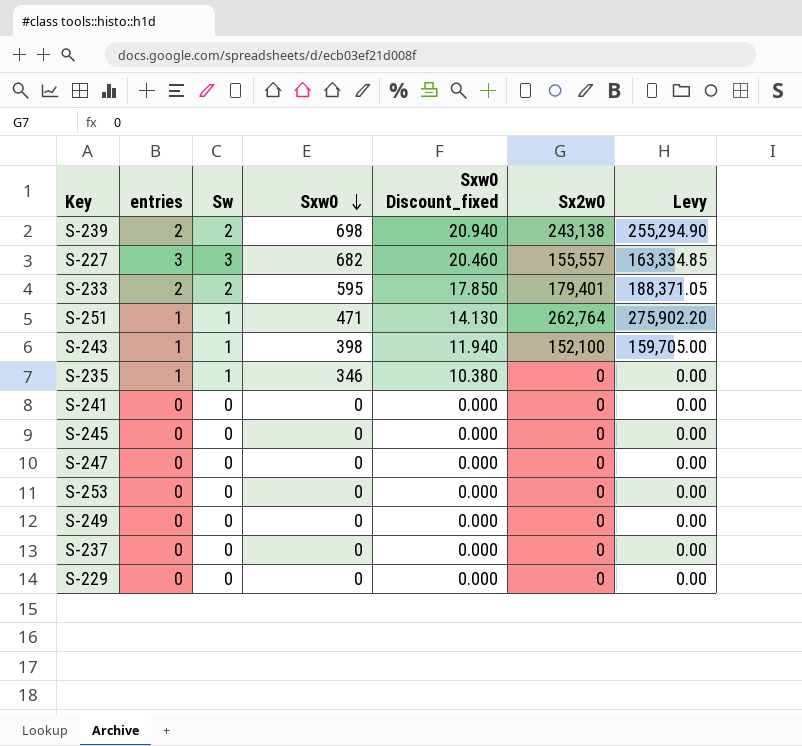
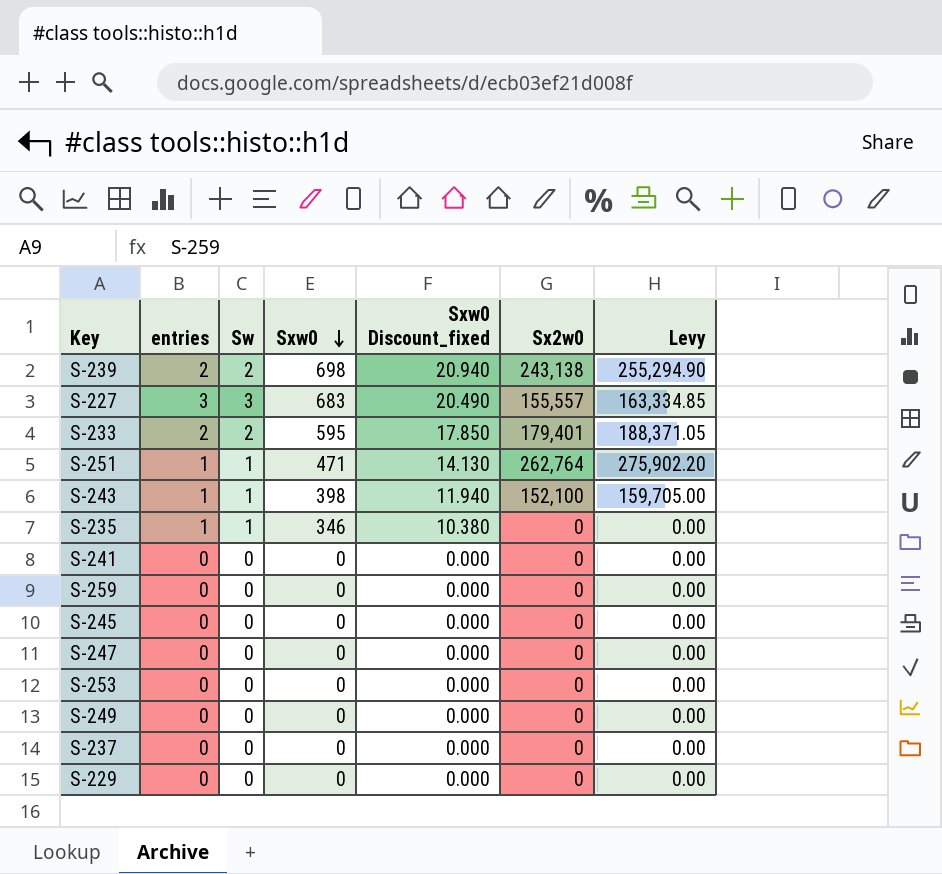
S-227 | Sxw0: 682 -> 683
S-227 | Sxw0 Discount_fixed: 20.460 -> 20.490
row S-259: none -> 0 | 0 | 0 | 0.000 | 0 | 0.00

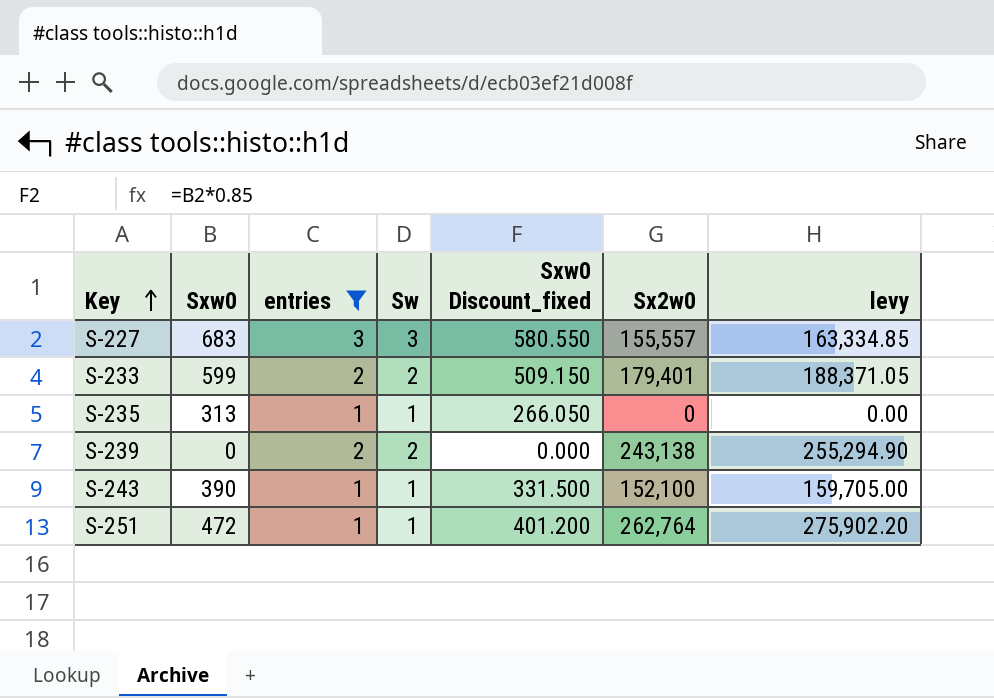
filter: none -> entries != 0
row order: Sxw0 descending -> Key ascending
column Sxw0 | position: 4 -> 2
column Sxw0 Discount_fixed | formula: [Sxw0] * 0.03 -> [Sxw0] * 0.85
column name: Levy -> levy
S-233 | Sxw0: 595 -> 599
S-235 | Sxw0: 346 -> 313
S-239 | Sxw0: 698 -> 0
S-243 | Sxw0: 398 -> 390
S-251 | Sxw0: 471 -> 472

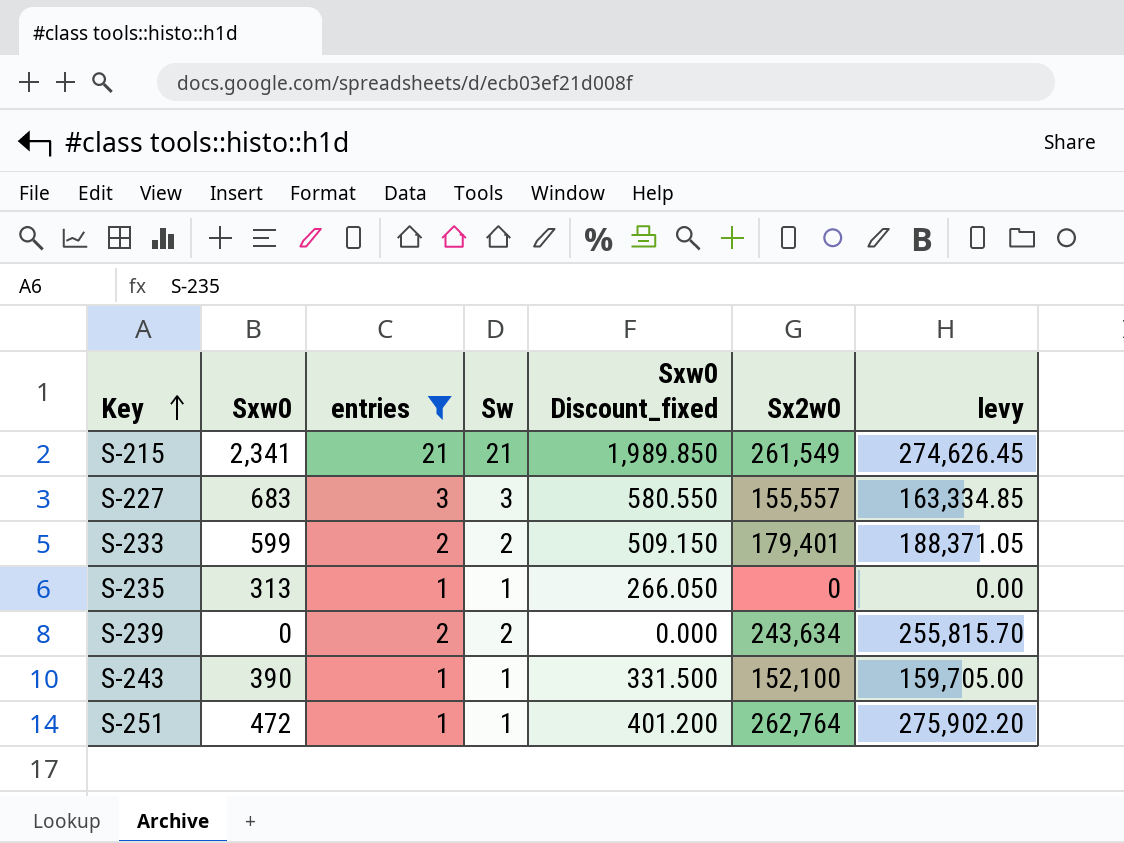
row S-215: none -> 2,341 | 21 | 21 | 1,989.850 | 261,549 | 274,626.45
S-239 | Sx2w0: 243,138 -> 243,634
S-239 | levy: 255,294.90 -> 255,815.70

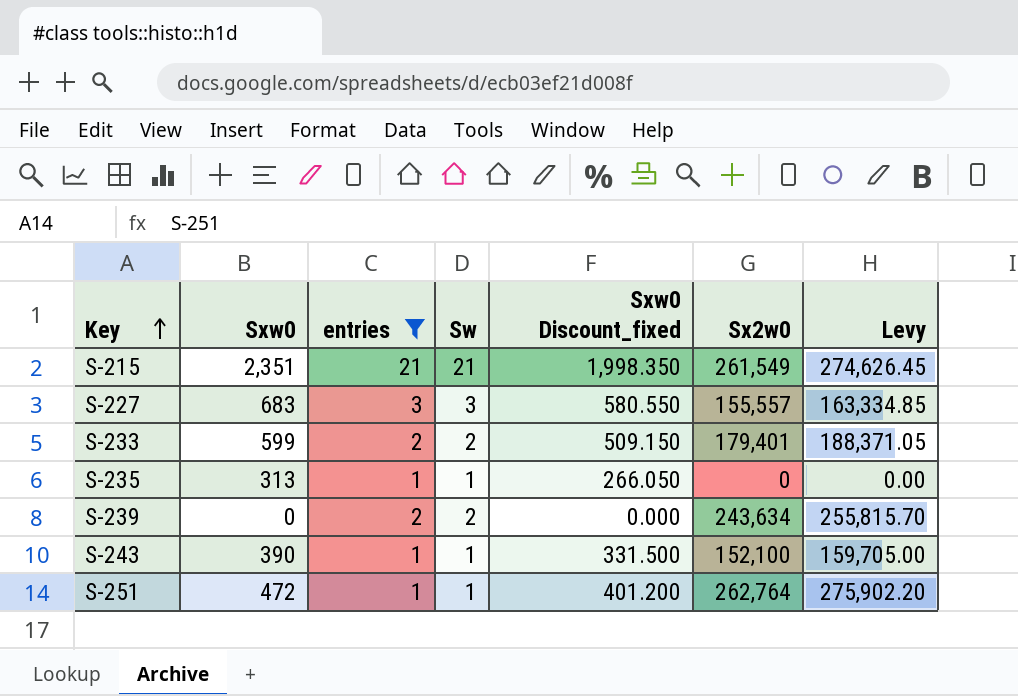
column name: levy -> Levy
S-215 | Sxw0: 2,341 -> 2,351
S-215 | Sxw0 Discount_fixed: 1,989.850 -> 1,998.350

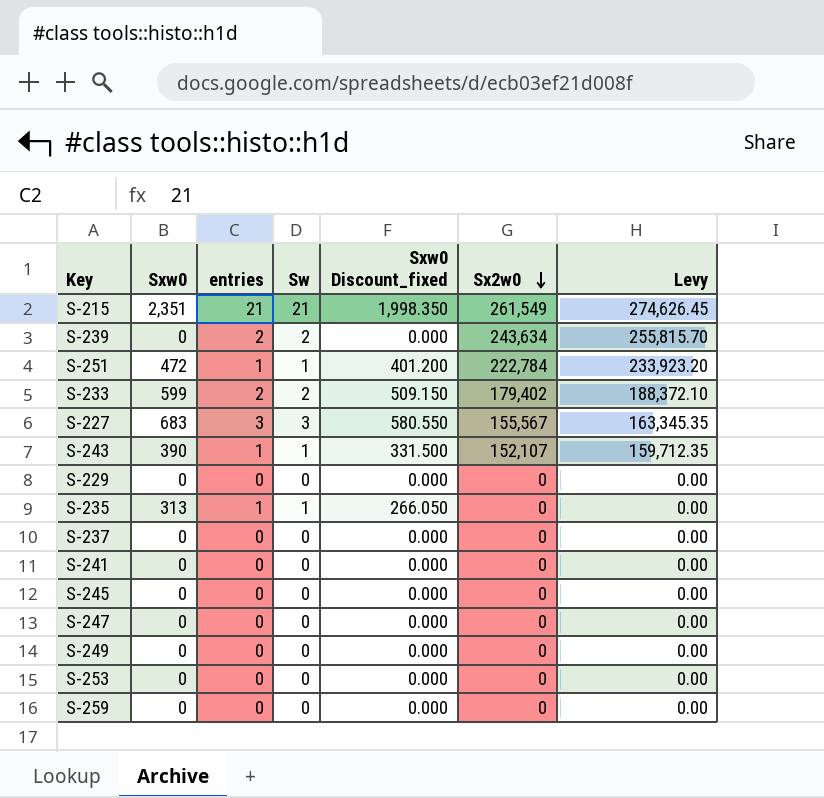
filter: entries != 0 -> none
row order: Key ascending -> Sx2w0 descending
S-251 | Sx2w0: 262,764 -> 222,784
S-251 | Levy: 275,902.20 -> 233,923.20
S-233 | Sx2w0: 179,401 -> 179,402
S-233 | Levy: 188,371.05 -> 188,372.10
S-227 | Sx2w0: 155,557 -> 155,567
S-227 | Levy: 163,334.85 -> 163,345.35
S-243 | Sx2w0: 152,100 -> 152,107
S-243 | Levy: 159,705.00 -> 159,712.35

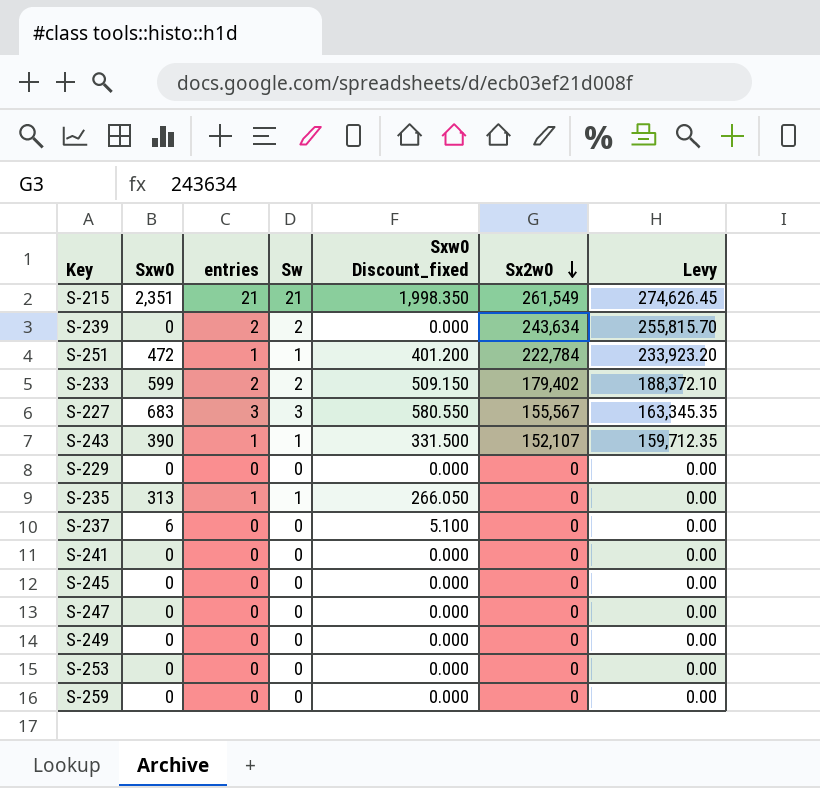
S-237 | Sxw0: 0 -> 6
S-237 | Sxw0 Discount_fixed: 0.000 -> 5.100

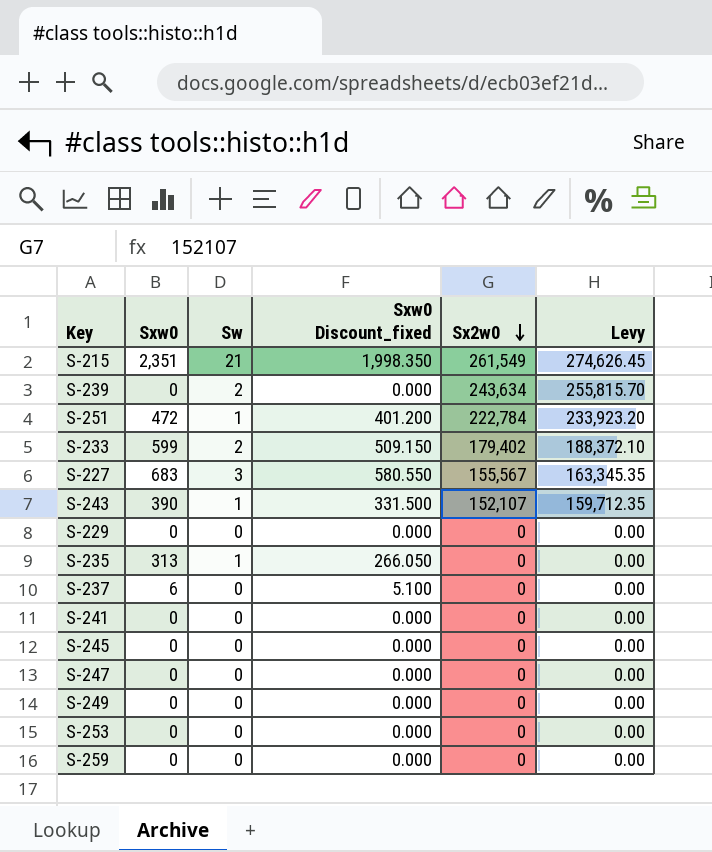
column entries | position: 3 -> none

